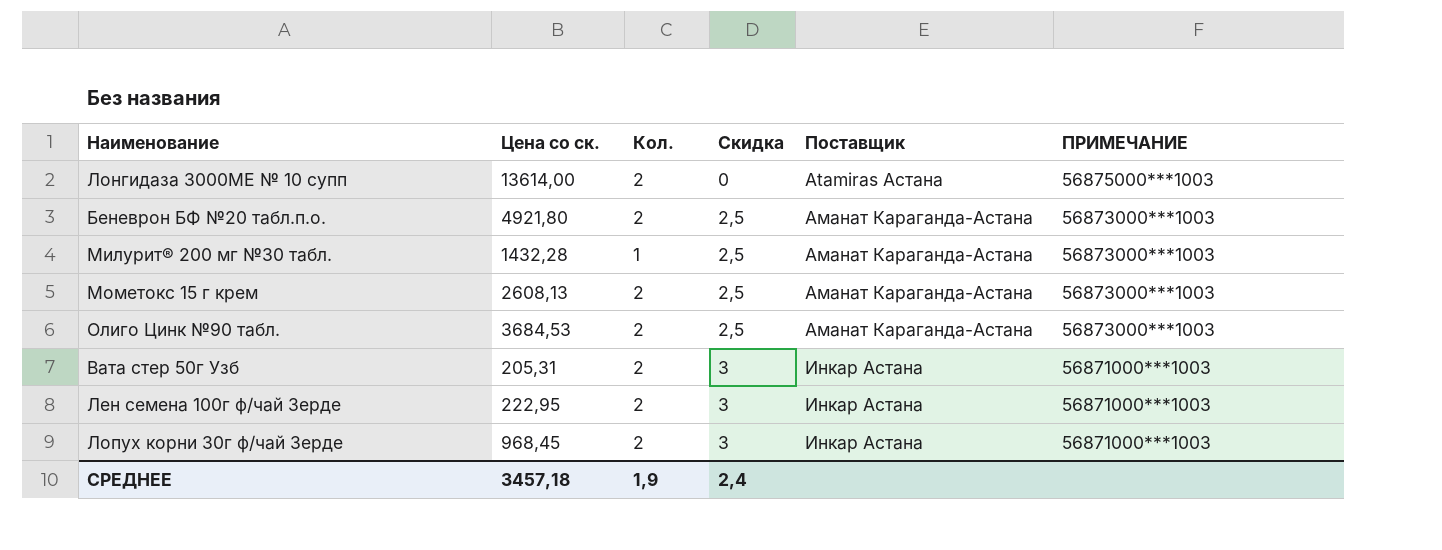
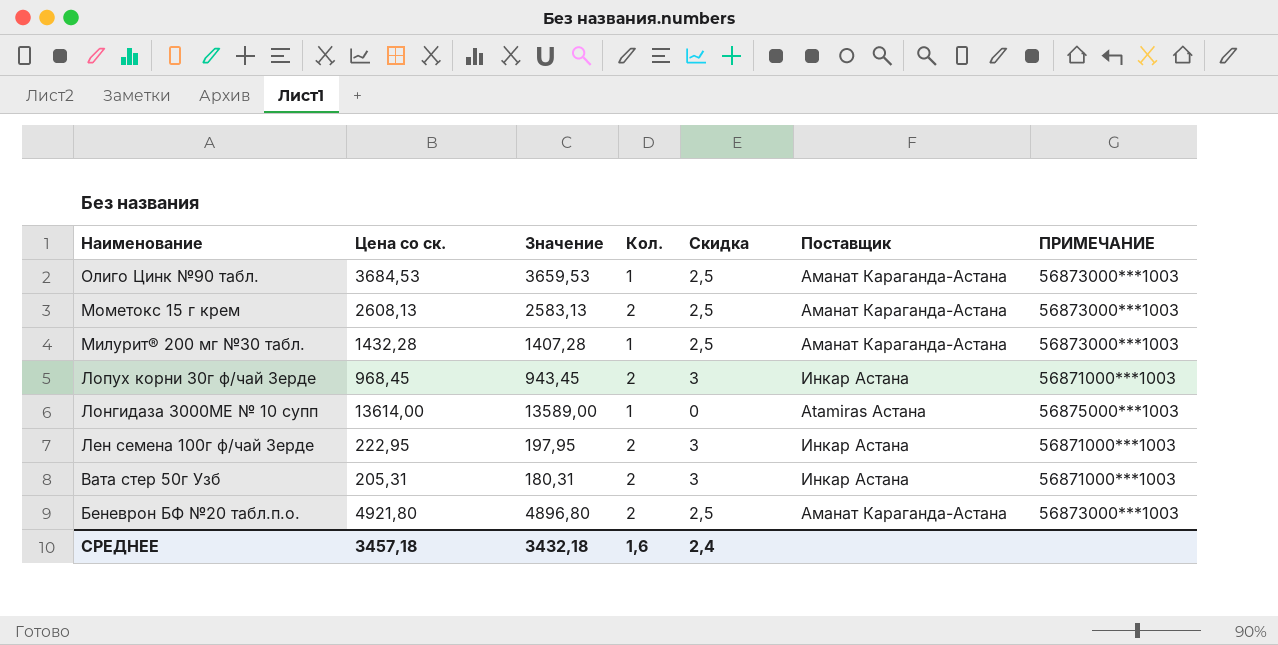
row order: Скидка ascending -> Наименование descending
column Значение | formula: none -> [Цена со ск.] - 25
Олиго Цинк №90 табл. | Кол.: 2 -> 1
Лонгидаза 3000МЕ № 10 супп | Кол.: 2 -> 1
СРЕДНЕЕ | Кол.: 1,9 -> 1,6

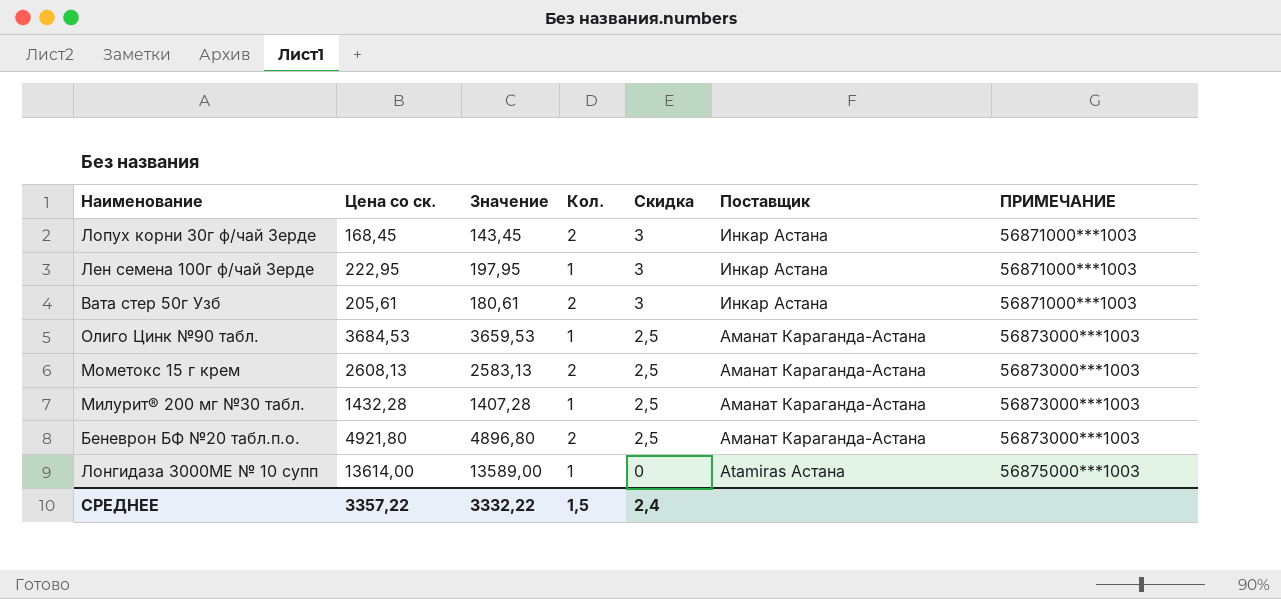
row order: Наименование descending -> Скидка descending
Лопух корни 30г ф/чай Зерде | Цена со ск.: 968,45 -> 168,45
Лопух корни 30г ф/чай Зерде | Значение: 943,45 -> 143,45
Лен семена 100г ф/чай Зерде | Кол.: 2 -> 1
Вата стер 50г Узб | Цена со ск.: 205,31 -> 205,61
Вата стер 50г Узб | Значение: 180,31 -> 180,61
СРЕДНЕЕ | Цена со ск.: 3457,18 -> 3357,22
СРЕДНЕЕ | Значение: 3432,18 -> 3332,22
СРЕДНЕЕ | Кол.: 1,6 -> 1,5

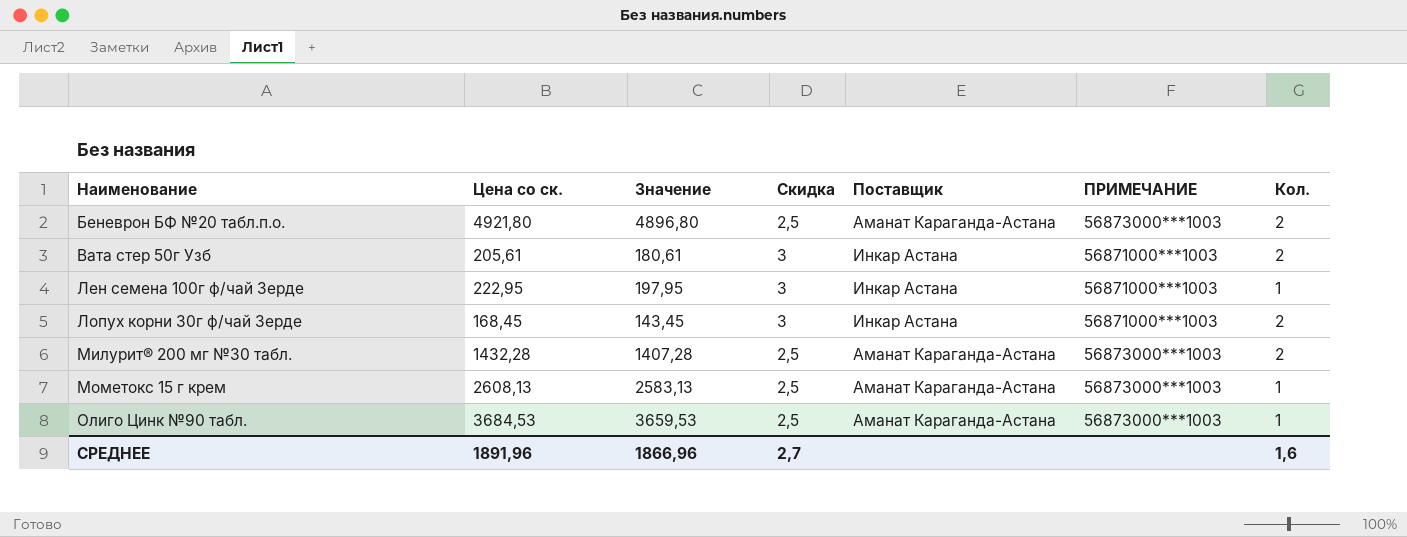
row order: Скидка descending -> Наименование ascending
column Кол. | position: 4 -> 7
row Лонгидаза 3000МЕ № 10 супп: 13614,00 | 13589,00 | 1 | 0 | Atamiras Астана | 56875000***1003 -> none
Милурит® 200 мг №30 табл. | Кол.: 1 -> 2
Мометокс 15 г крем | Кол.: 2 -> 1
СРЕДНЕЕ | Цена со ск.: 3357,22 -> 1891,96
СРЕДНЕЕ | Значение: 3332,22 -> 1866,96
СРЕДНЕЕ | Скидка: 2,4 -> 2,7
СРЕДНЕЕ | Кол.: 1,5 -> 1,6

